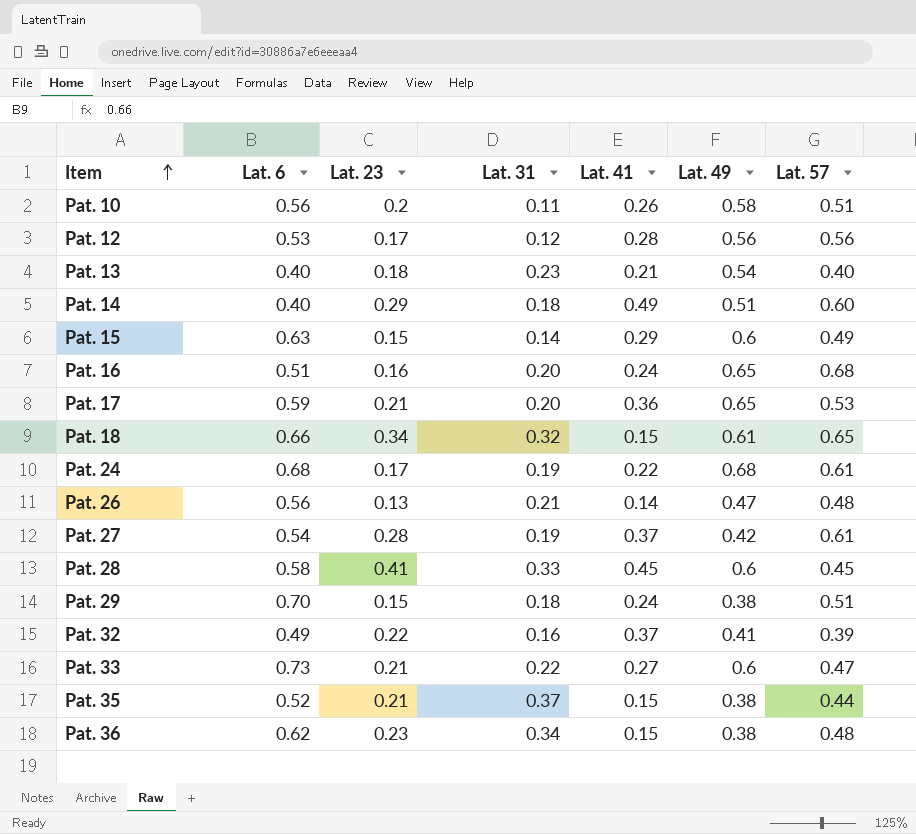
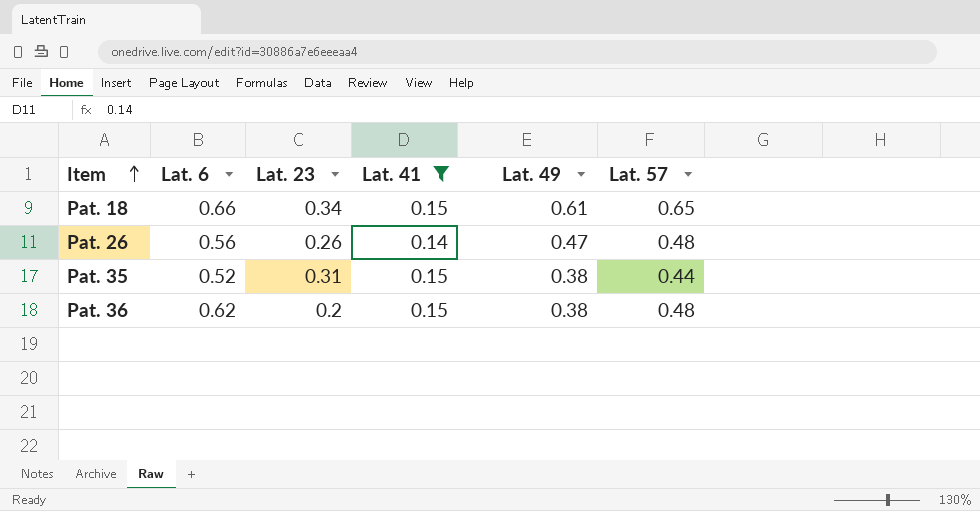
filter: none -> Lat. 41 <= 0.15
column Lat. 31 | position: 4 -> none
Pat. 26 | Lat. 23: 0.13 -> 0.26
Pat. 35 | Lat. 23: 0.21 -> 0.31
Pat. 36 | Lat. 23: 0.23 -> 0.2

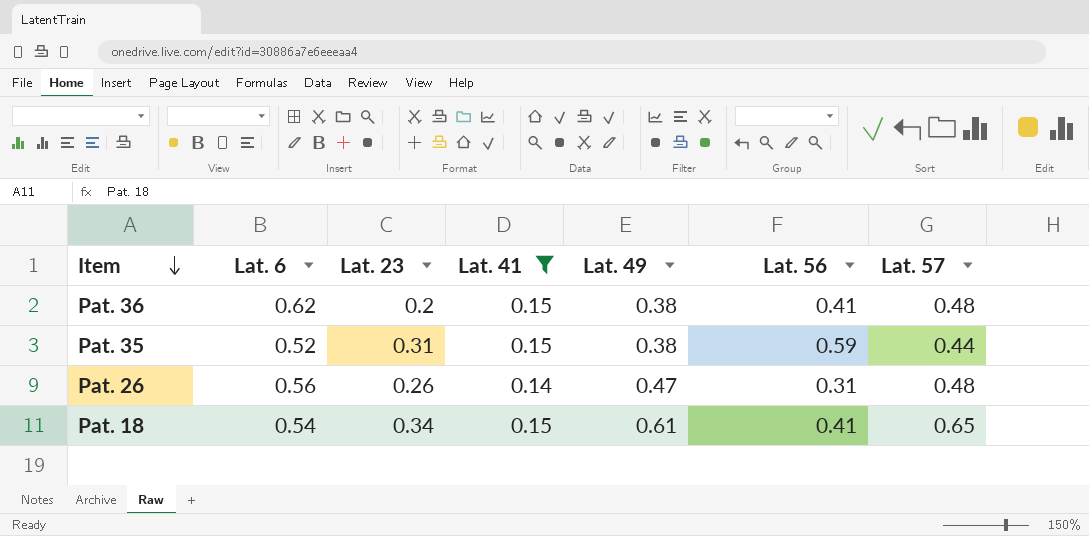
row order: Item ascending -> Item descending
column Lat. 56 | position: none -> 6
Pat. 18 | Lat. 6: 0.66 -> 0.54

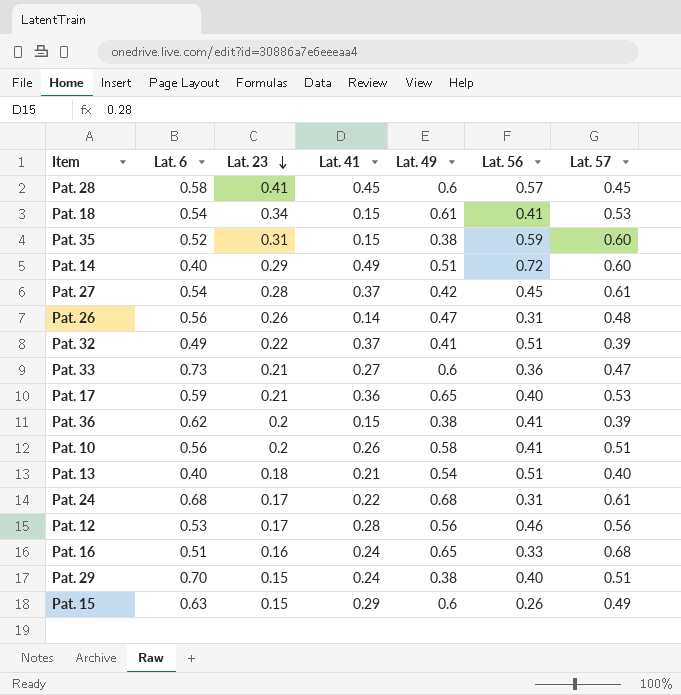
filter: Lat. 41 <= 0.15 -> none
row order: Item descending -> Lat. 23 descending
Pat. 18 | Lat. 57: 0.65 -> 0.53
Pat. 35 | Lat. 57: 0.44 -> 0.60
Pat. 36 | Lat. 57: 0.48 -> 0.39

